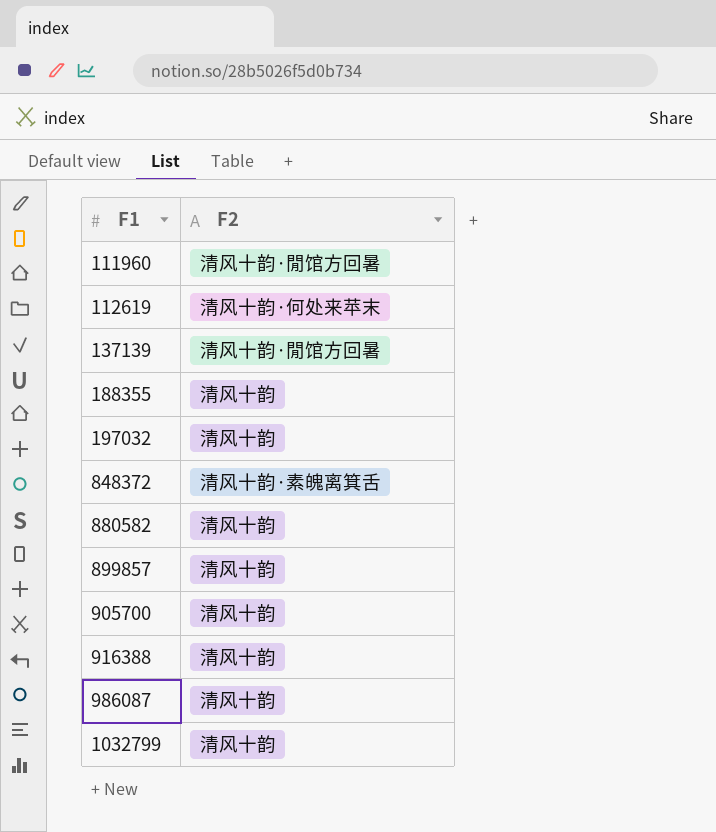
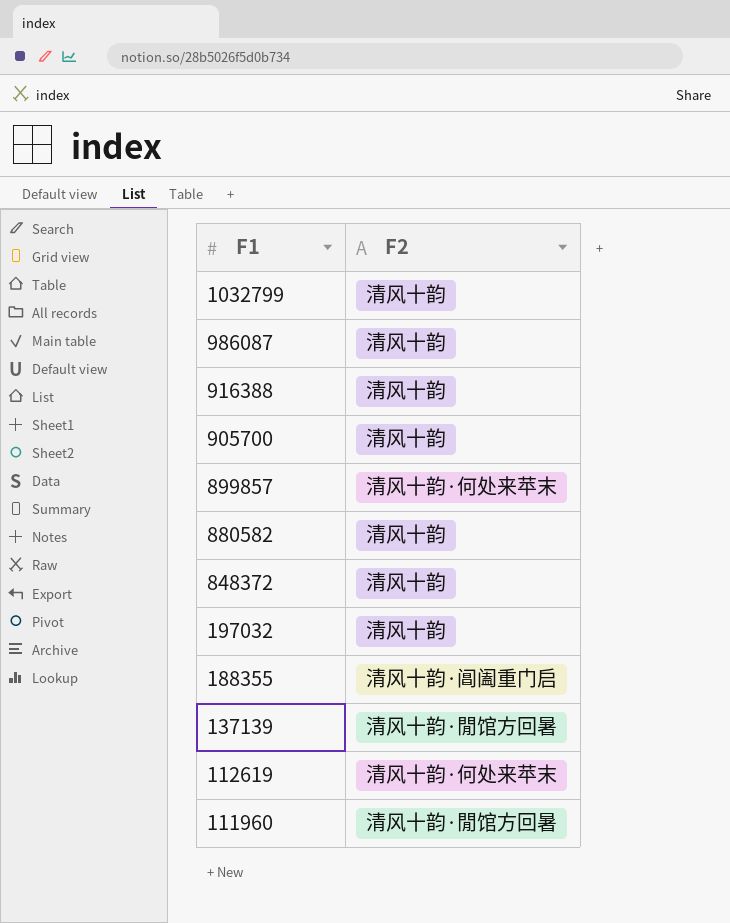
row order: F1 ascending -> F1 descending
899857 | F2: 清风十韵 -> 清风十韵·何处来苹末
848372 | F2: 清风十韵·素魄离箕舌 -> 清风十韵
188355 | F2: 清风十韵 -> 清风十韵·阊阖重门启

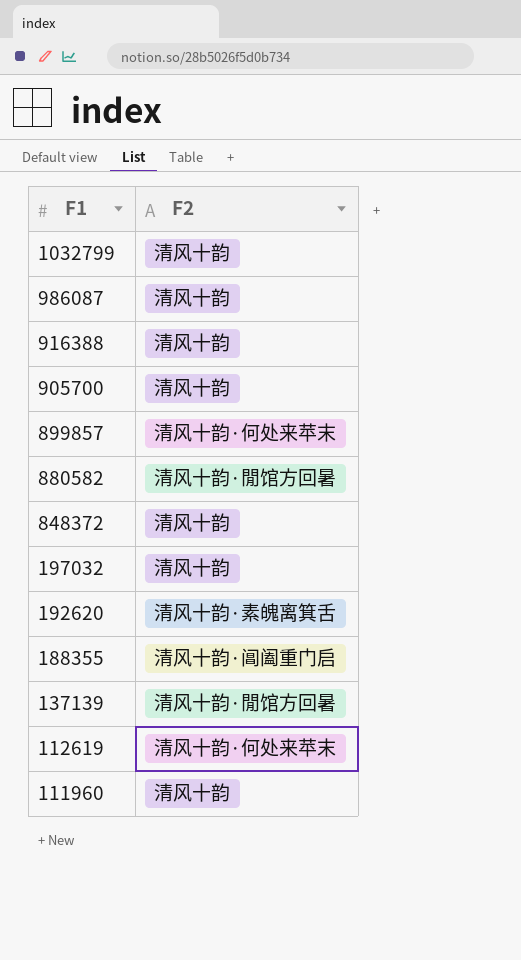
880582 | F2: 清风十韵 -> 清风十韵·閒馆方回暑
row 192620: none -> 清风十韵·素魄离箕舌
111960 | F2: 清风十韵·閒馆方回暑 -> 清风十韵

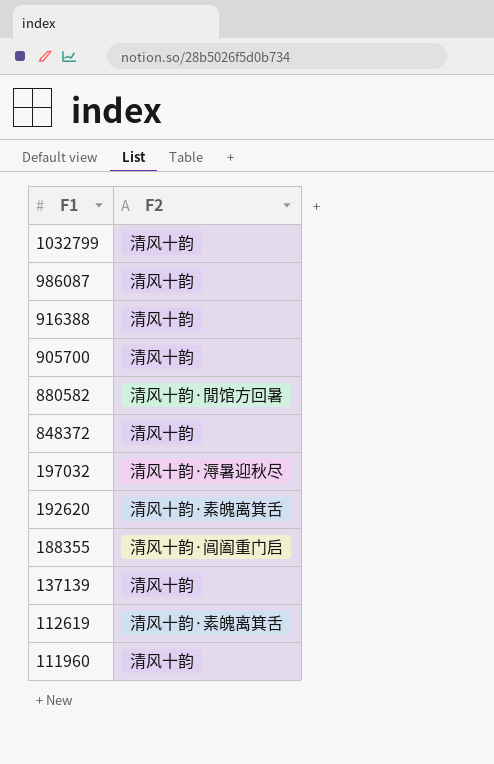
row 899857: 清风十韵·何处来苹末 -> none
197032 | F2: 清风十韵 -> 清风十韵·溽暑迎秋尽
137139 | F2: 清风十韵·閒馆方回暑 -> 清风十韵
112619 | F2: 清风十韵·何处来苹末 -> 清风十韵·素魄离箕舌

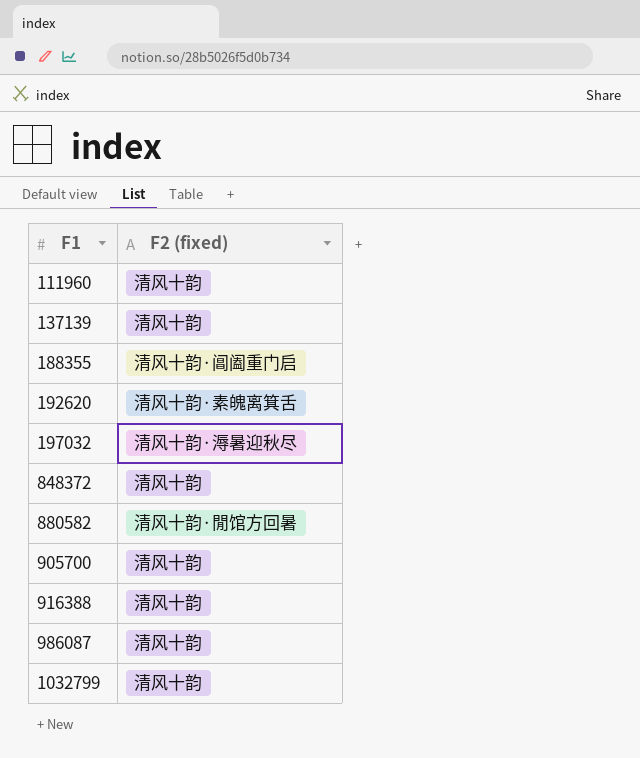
row order: F1 descending -> F1 ascending
column name: F2 -> F2 (fixed)
row 112619: 清风十韵·素魄离箕舌 -> none

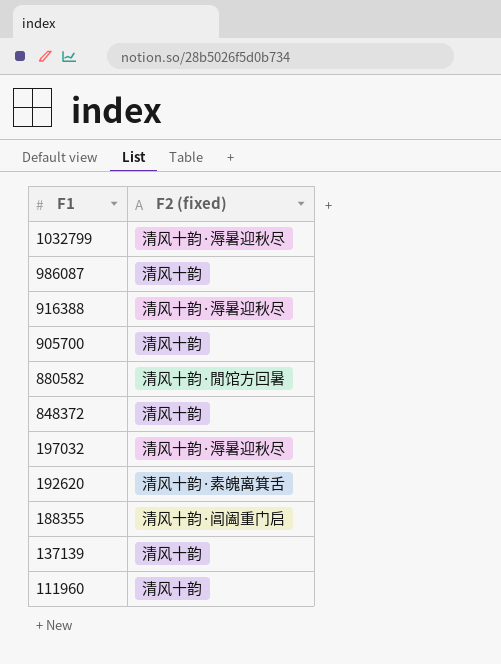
row order: F1 ascending -> F1 descending
1032799 | F2 (fixed): 清风十韵 -> 清风十韵·溽暑迎秋尽
916388 | F2 (fixed): 清风十韵 -> 清风十韵·溽暑迎秋尽

